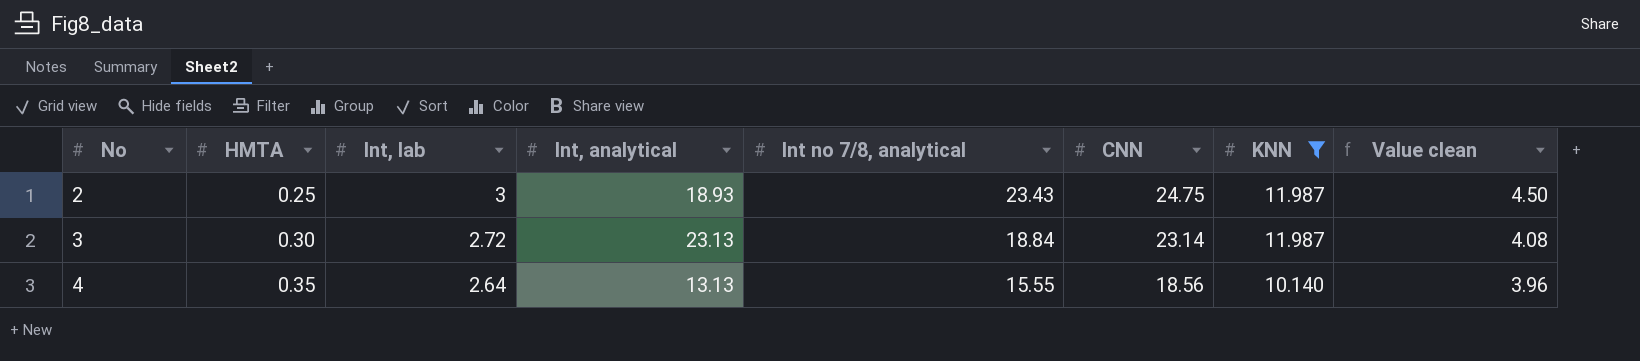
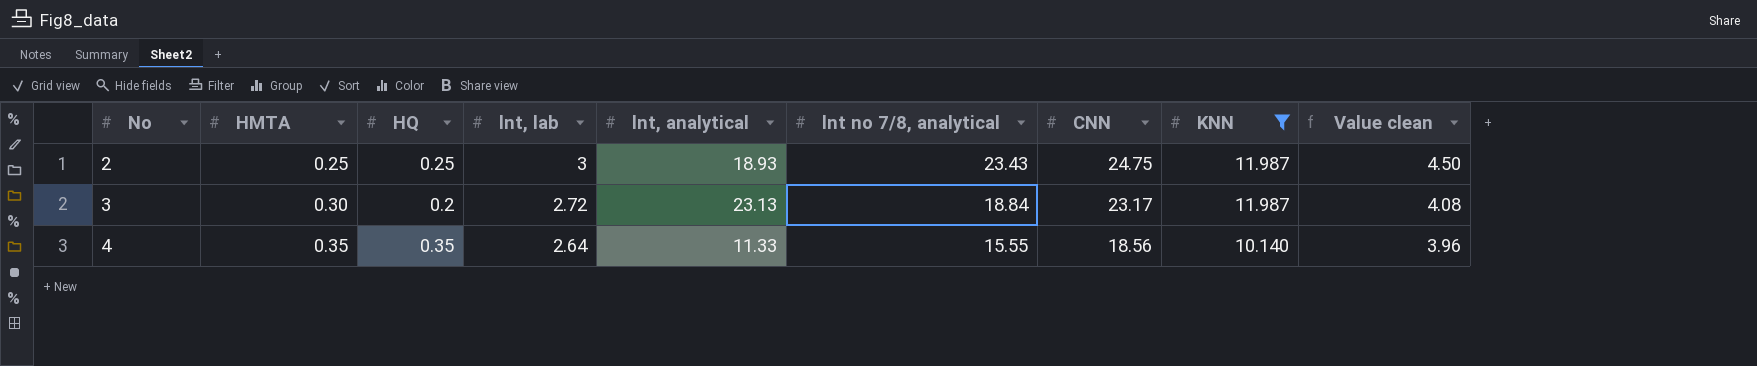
column HQ | position: none -> 3
3 | CNN: 23.14 -> 23.17
4 | lnt, analytical: 13.13 -> 11.33

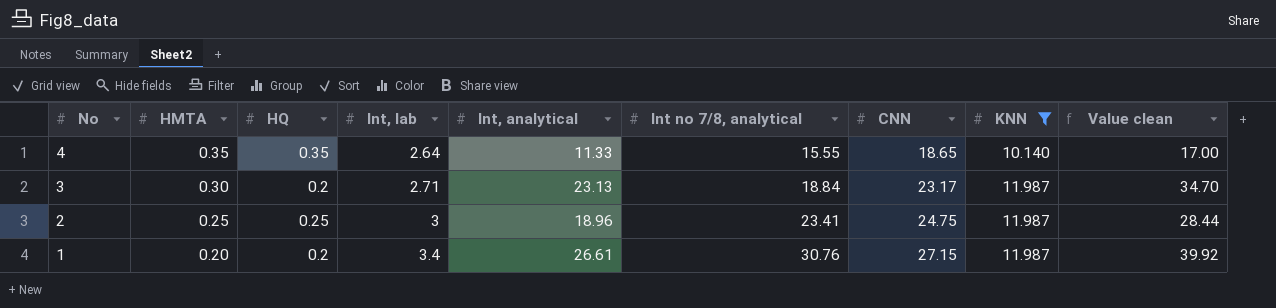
row order: No ascending -> No descending
column Value clean | formula: [lnt, lab] * 1.5 -> [lnt, analytical] * 1.5
4 | CNN: 18.56 -> 18.65
3 | lnt, lab: 2.72 -> 2.71
2 | lnt, analytical: 18.93 -> 18.96
2 | lnt no 7/8, analytical: 23.43 -> 23.41
row 1: none -> 0.20 | 0.2 | 3.4 | 26.61 | 30.76 | 27.15 | 11.987 | 39.92

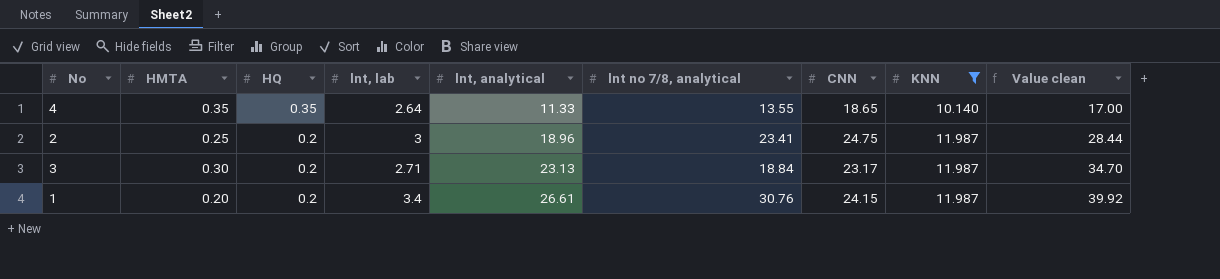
row order: No descending -> HQ descending
4 | lnt no 7/8, analytical: 15.55 -> 13.55
2 | HQ: 0.25 -> 0.2
1 | CNN: 27.15 -> 24.15

